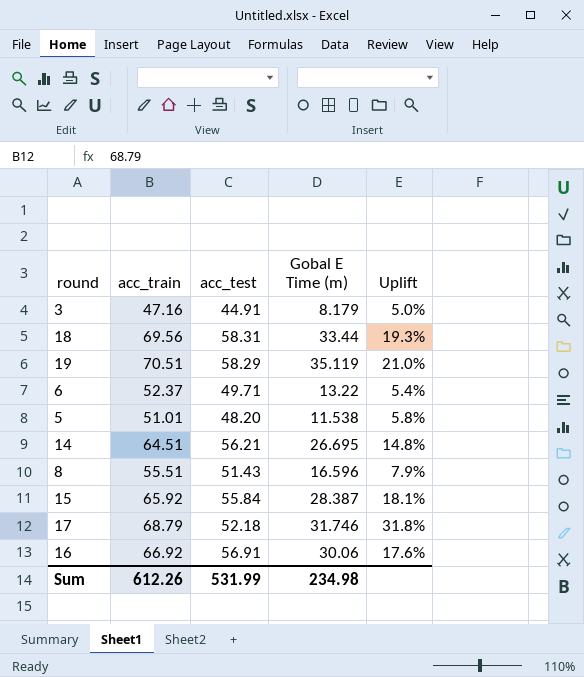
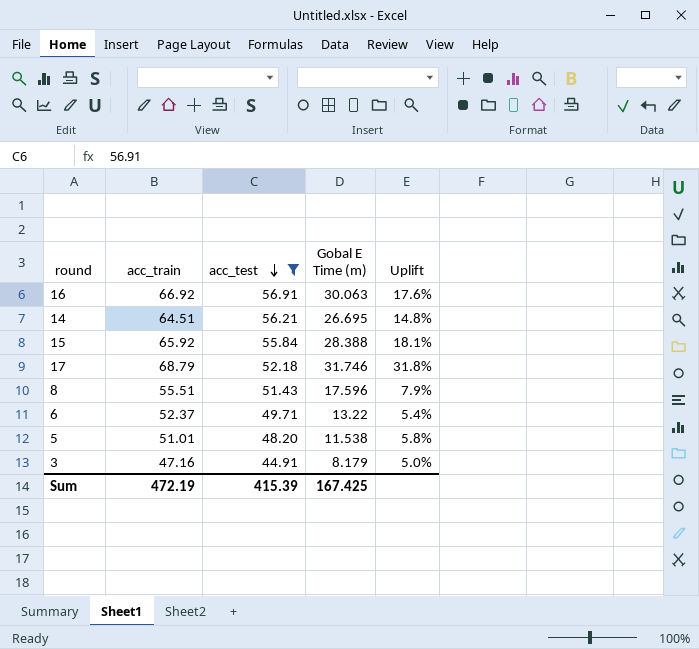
filter: none -> acc_test <= 56.91
row order: none -> acc_test descending
16 | Gobal E Time (m): 30.06 -> 30.063
15 | Gobal E Time (m): 28.387 -> 28.388
8 | Gobal E Time (m): 16.596 -> 17.596
Sum | acc_train: 612.26 -> 472.19
Sum | acc_test: 531.99 -> 415.39
Sum | Gobal E Time (m): 234.98 -> 167.425

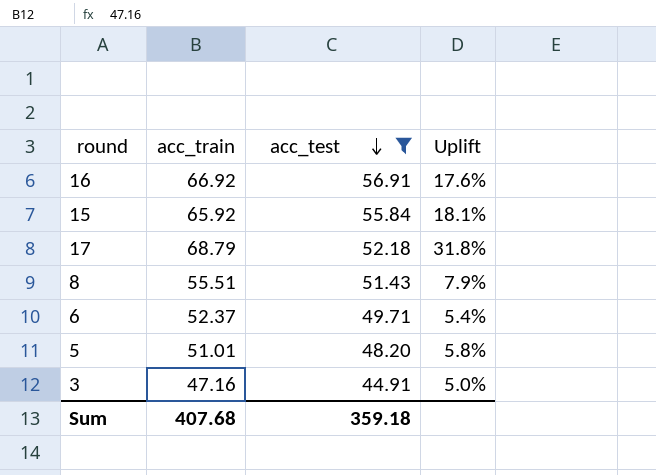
column Gobal E Time (m) | position: 4 -> none
row 14: 64.51 | 56.21 | 26.695 | 14.8% -> none
Sum | acc_train: 472.19 -> 407.68
Sum | acc_test: 415.39 -> 359.18

